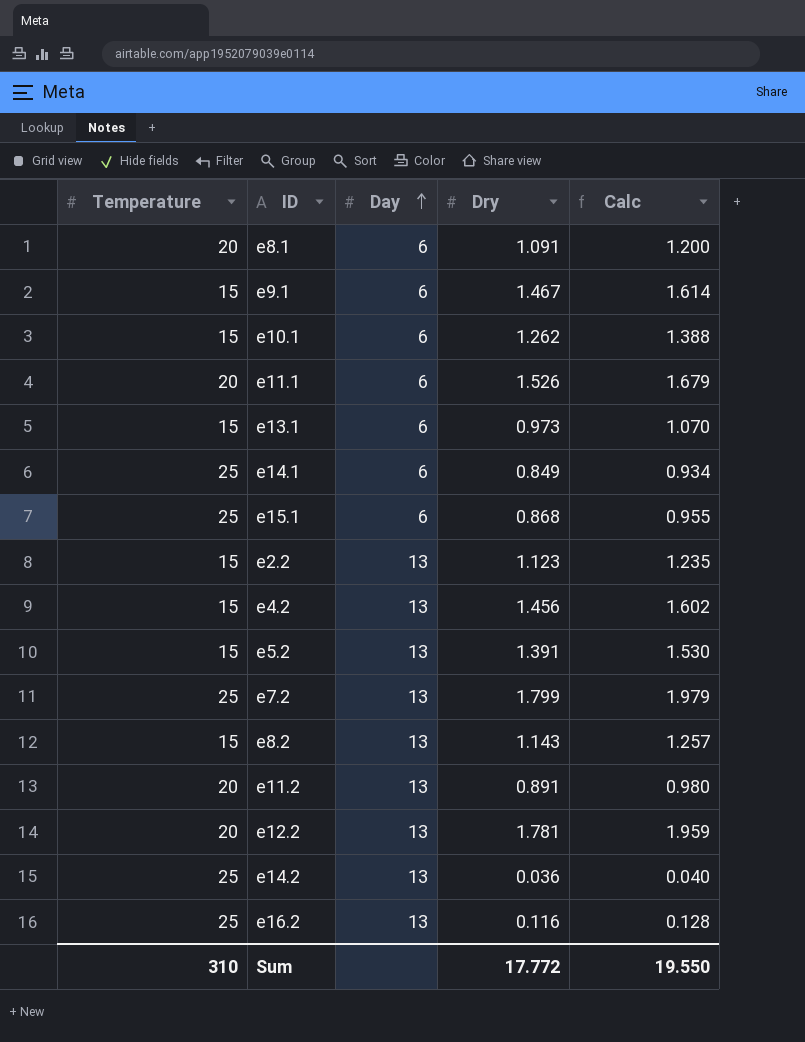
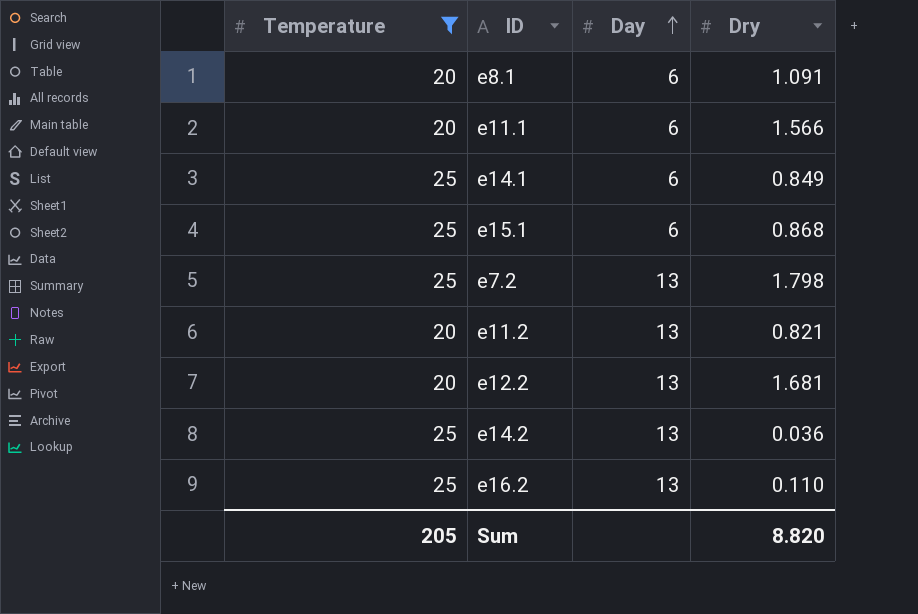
filter: none -> Temperature != 15
column Calc | formula: [Dry] * 1.1 -> none
e11.1 | Dry: 1.526 -> 1.566
e7.2 | Dry: 1.799 -> 1.798
e11.2 | Dry: 0.891 -> 0.821
e12.2 | Dry: 1.781 -> 1.681
e16.2 | Dry: 0.116 -> 0.110
Sum | Temperature: 310 -> 205
Sum | Dry: 17.772 -> 8.820

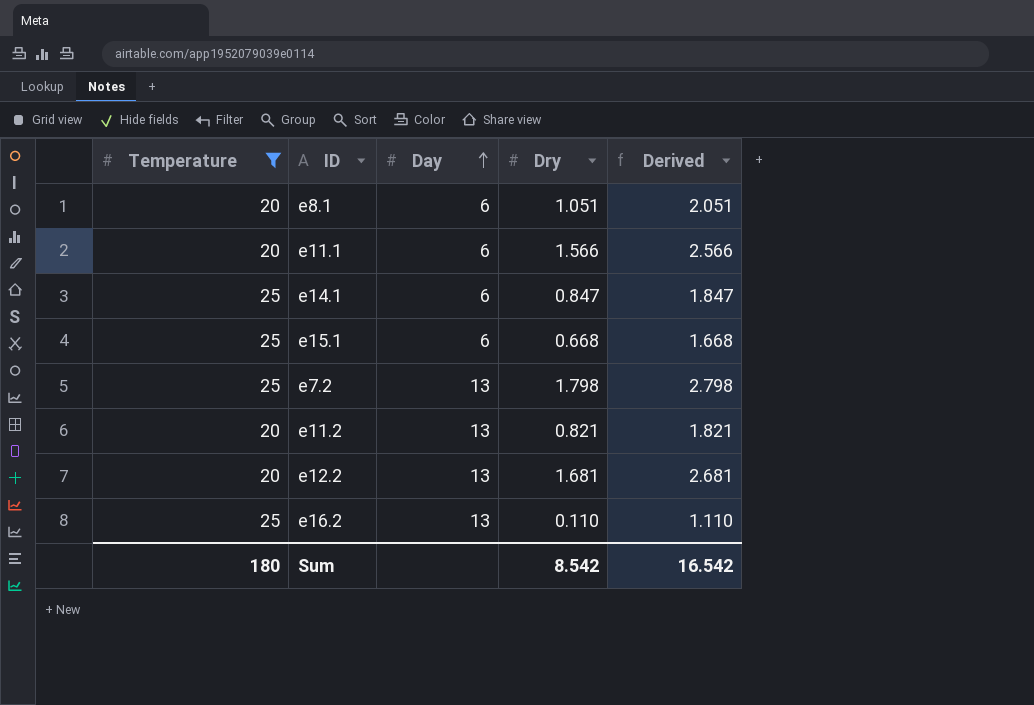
column Derived | formula: none -> [Dry] + 1
row e14.2: 25 | 13 | 0.036 -> none
e8.1 | Dry: 1.091 -> 1.051
e14.1 | Dry: 0.849 -> 0.847
e15.1 | Dry: 0.868 -> 0.668
Sum | Temperature: 205 -> 180
Sum | Dry: 8.820 -> 8.542

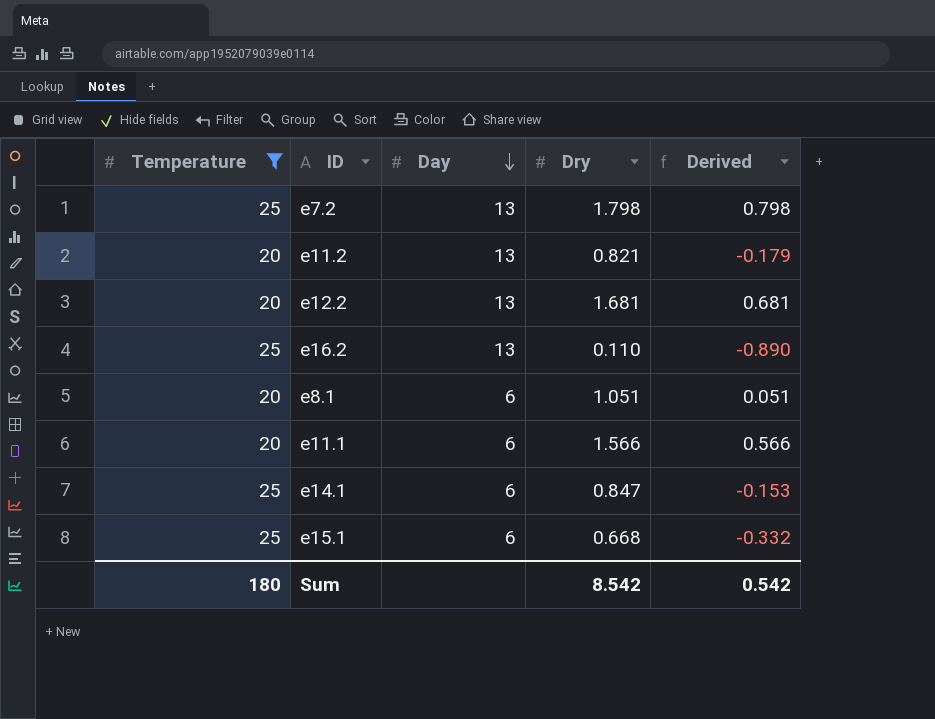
row order: Day ascending -> Day descending
column Derived | formula: [Dry] + 1 -> [Dry] - 1
Sum | Derived: 16.542 -> 0.542

